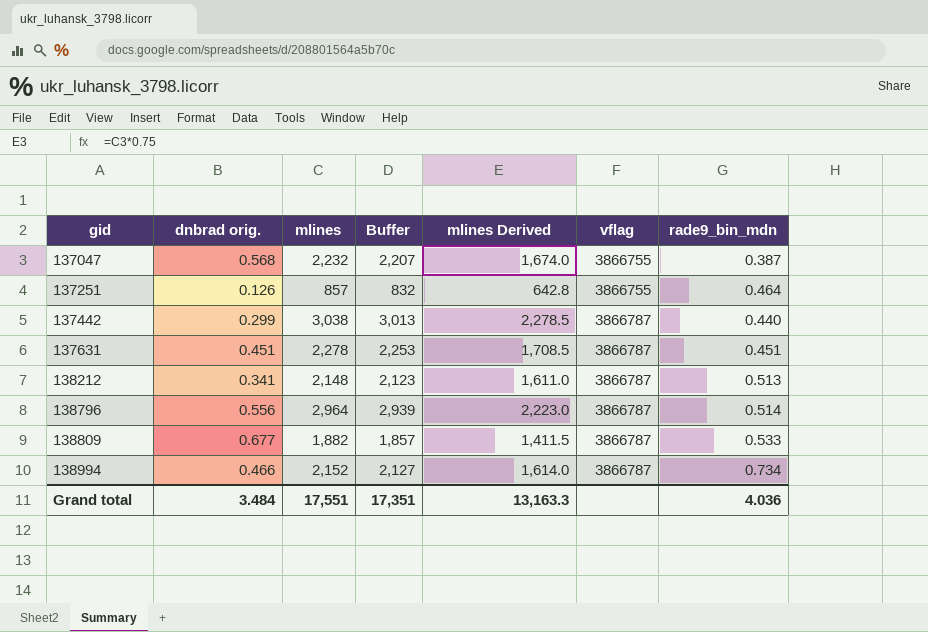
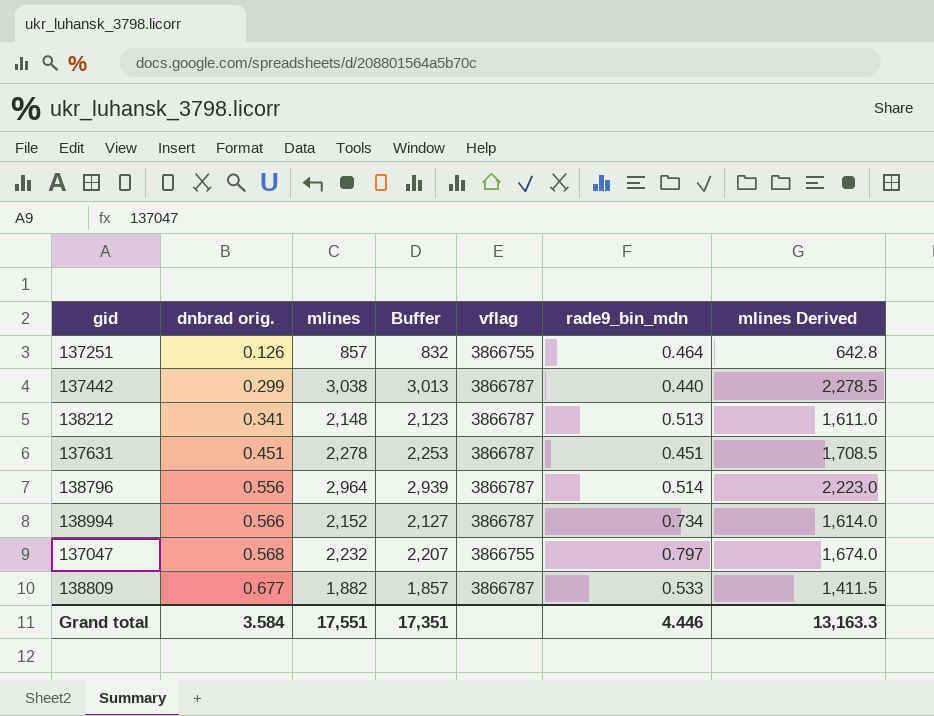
row order: gid ascending -> dnbrad orig. ascending
column mlines Derived | position: 5 -> 7
138994 | dnbrad orig.: 0.466 -> 0.566
137047 | rade9_bin_mdn: 0.387 -> 0.797
Grand total | dnbrad orig.: 3.484 -> 3.584
Grand total | rade9_bin_mdn: 4.036 -> 4.446

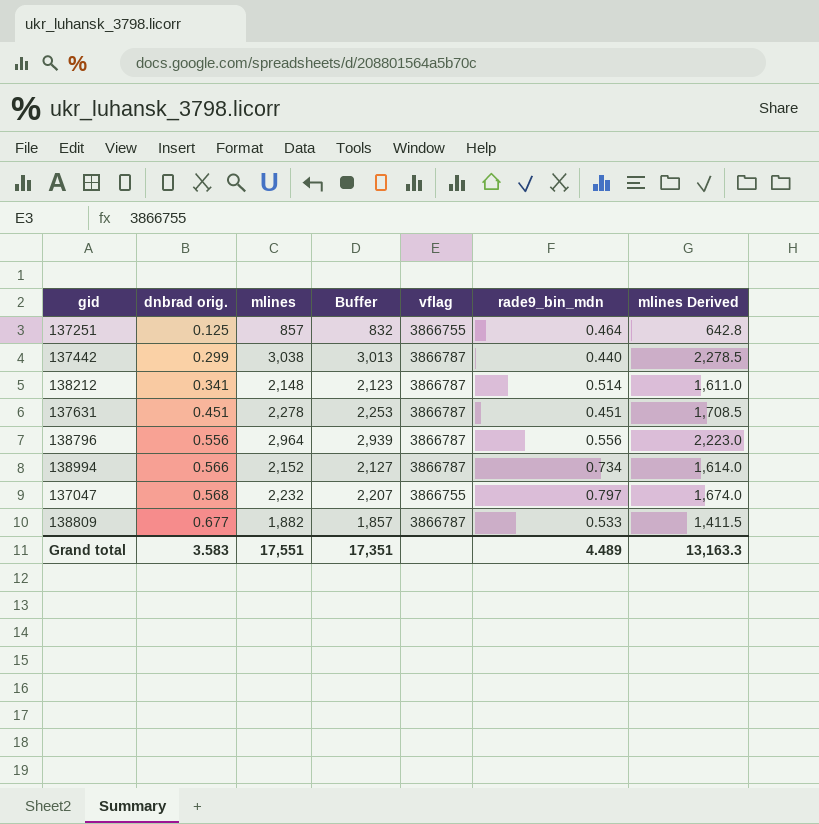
137251 | dnbrad orig.: 0.126 -> 0.125
138212 | rade9_bin_mdn: 0.513 -> 0.514
138796 | rade9_bin_mdn: 0.514 -> 0.556
Grand total | dnbrad orig.: 3.584 -> 3.583
Grand total | rade9_bin_mdn: 4.446 -> 4.489

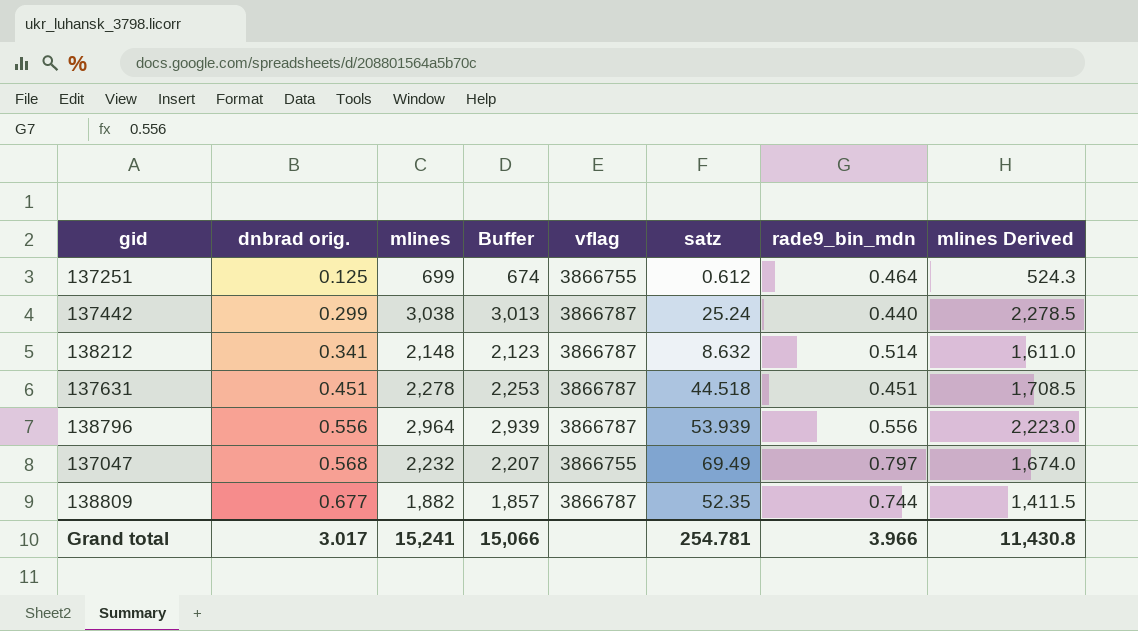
column satz | position: none -> 6
row 138994: 0.566 | 2,152 | 2,127 | 3866787 | 0.734 | 1,614.0 -> none
137251 | mlines: 857 -> 699
137251 | Buffer: 832 -> 674
137251 | mlines Derived: 642.8 -> 524.3
138809 | rade9_bin_mdn: 0.533 -> 0.744
Grand total | dnbrad orig.: 3.583 -> 3.017
Grand total | mlines: 17,551 -> 15,241
Grand total | Buffer: 17,351 -> 15,066
Grand total | rade9_bin_mdn: 4.489 -> 3.966
Grand total | mlines Derived: 13,163.3 -> 11,430.8

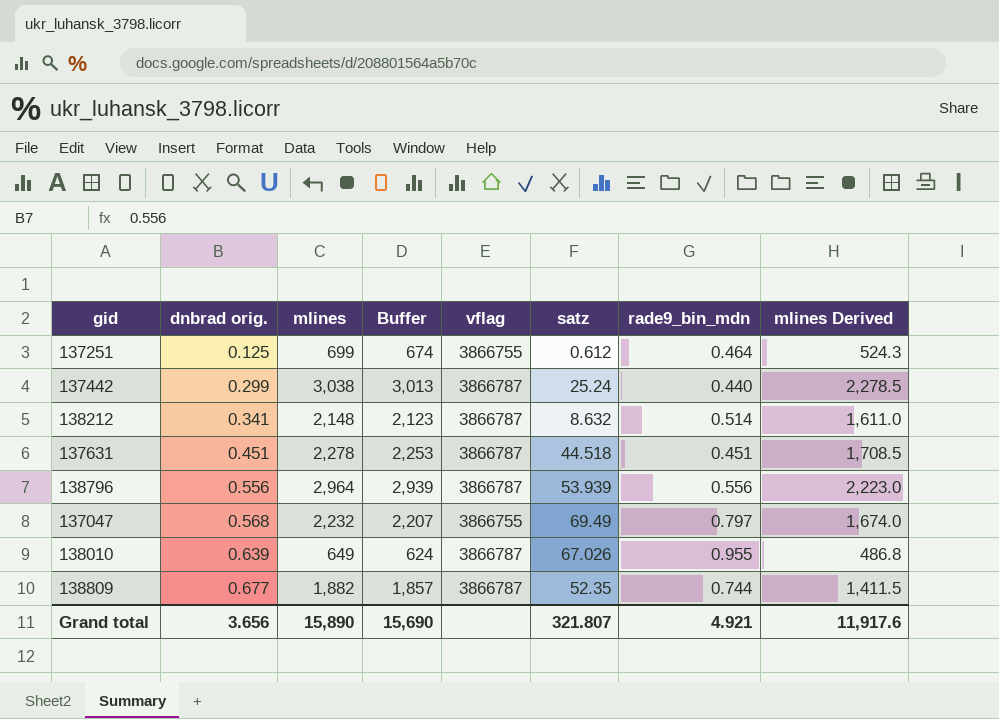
row 138010: none -> 0.639 | 649 | 624 | 3866787 | 67.026 | 0.955 | 486.8
Grand total | dnbrad orig.: 3.017 -> 3.656
Grand total | mlines: 15,241 -> 15,890
Grand total | Buffer: 15,066 -> 15,690
Grand total | satz: 254.781 -> 321.807
Grand total | rade9_bin_mdn: 3.966 -> 4.921
Grand total | mlines Derived: 11,430.8 -> 11,917.6

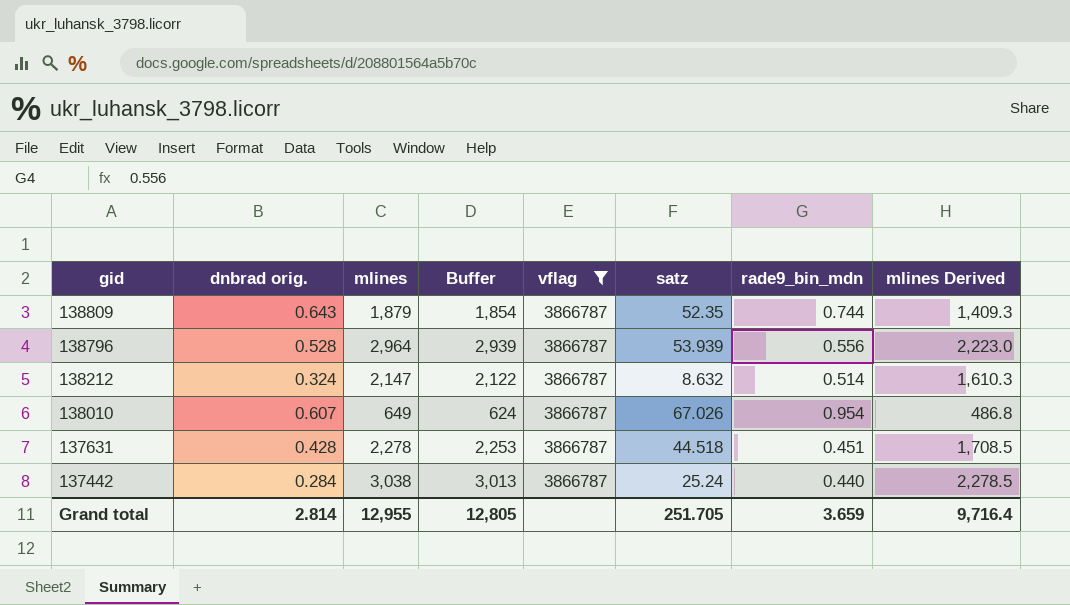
filter: none -> vflag = 3866787
row order: dnbrad orig. ascending -> gid descending
138809 | dnbrad orig.: 0.677 -> 0.643
138809 | mlines: 1,882 -> 1,879
138809 | Buffer: 1,857 -> 1,854
138809 | mlines Derived: 1,411.5 -> 1,409.3
138796 | dnbrad orig.: 0.556 -> 0.528
138212 | dnbrad orig.: 0.341 -> 0.324
138212 | mlines: 2,148 -> 2,147
138212 | Buffer: 2,123 -> 2,122
138212 | mlines Derived: 1,611.0 -> 1,610.3
138010 | dnbrad orig.: 0.639 -> 0.607
138010 | rade9_bin_mdn: 0.955 -> 0.954
137631 | dnbrad orig.: 0.451 -> 0.428
137442 | dnbrad orig.: 0.299 -> 0.284
Grand total | dnbrad orig.: 3.656 -> 2.814
Grand total | mlines: 15,890 -> 12,955
Grand total | Buffer: 15,690 -> 12,805
Grand total | satz: 321.807 -> 251.705
Grand total | rade9_bin_mdn: 4.921 -> 3.659
Grand total | mlines Derived: 11,917.6 -> 9,716.4

